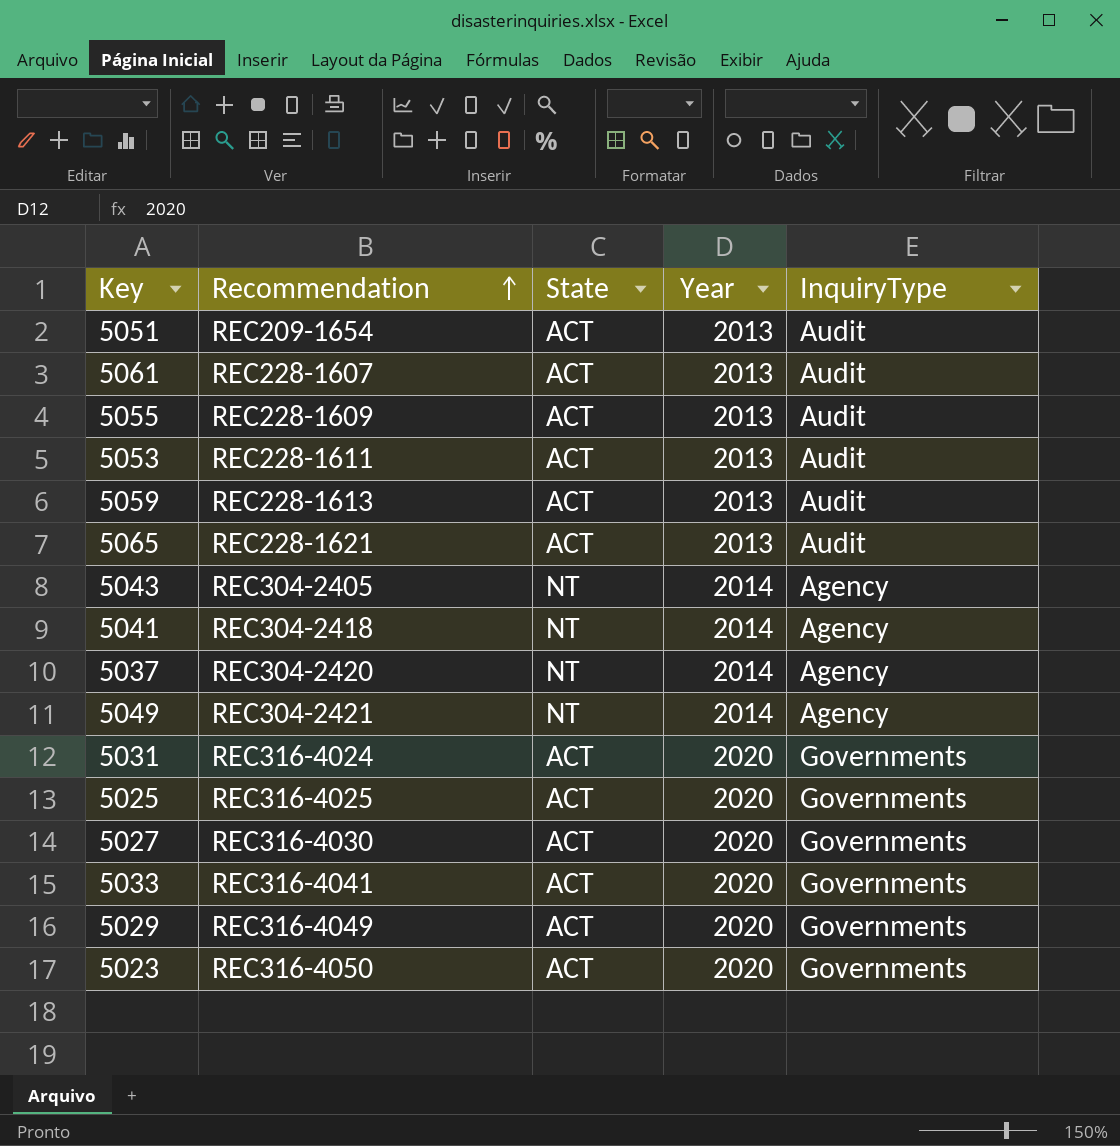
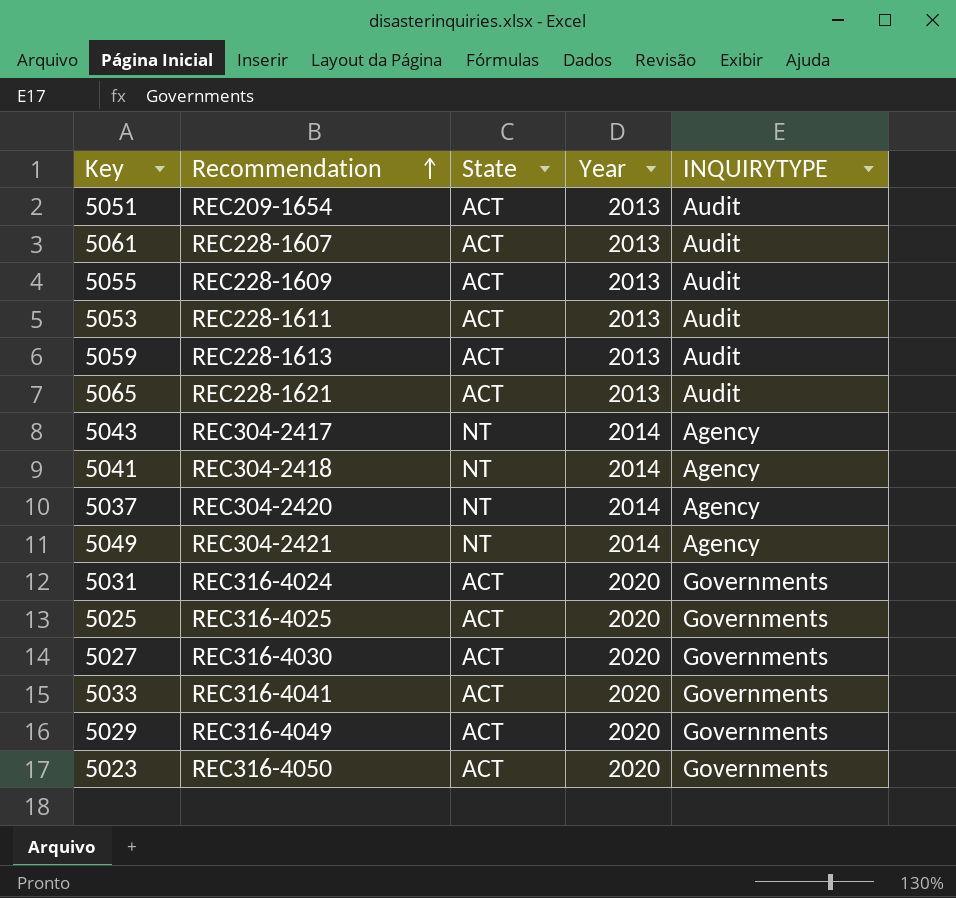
column name: InquiryType -> INQUIRYTYPE
5043 | Recommendation: REC304-2405 -> REC304-2417

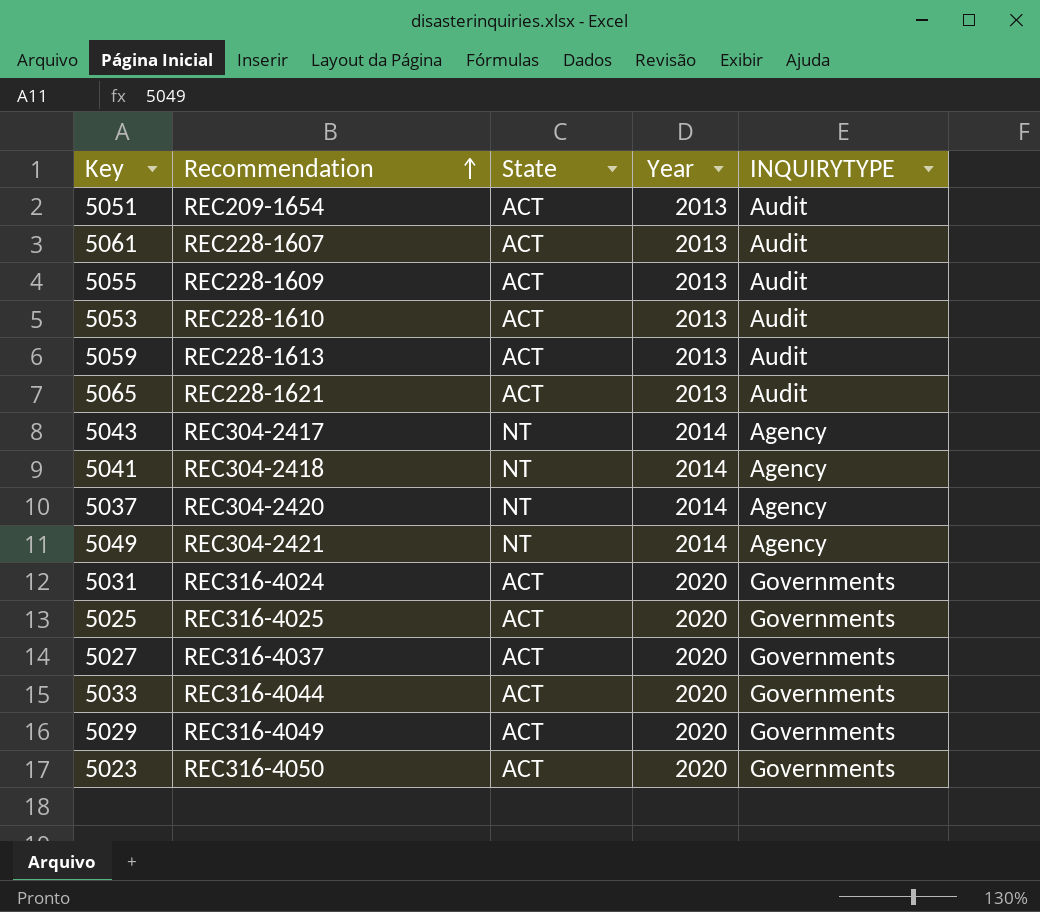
5053 | Recommendation: REC228-1611 -> REC228-1610
5027 | Recommendation: REC316-4030 -> REC316-4037
5033 | Recommendation: REC316-4041 -> REC316-4044

